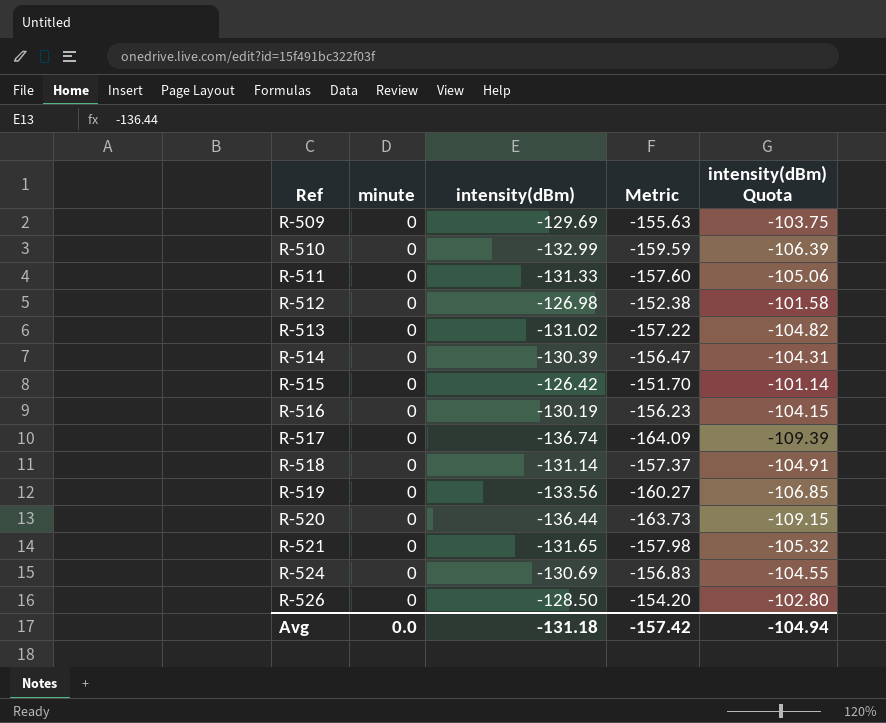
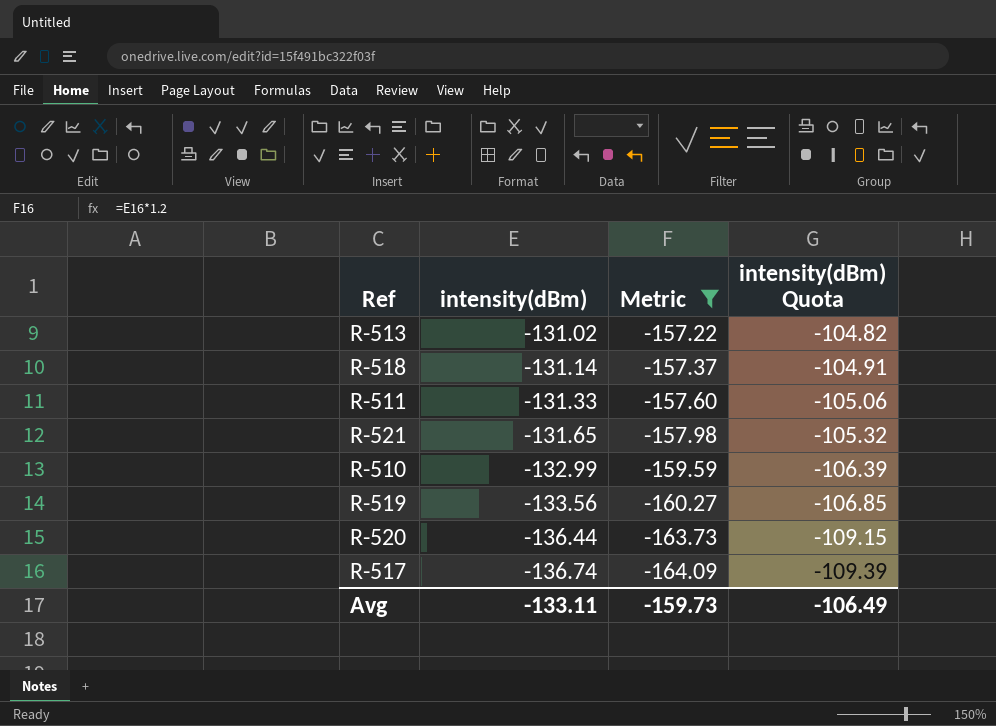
filter: none -> Metric <= -157.22
row order: Ref ascending -> intensity(dBm) descending
column minute | position: 2 -> none
Avg | intensity(dBm): -131.18 -> -133.11
Avg | Metric: -157.42 -> -159.73
Avg | intensity(dBm) Quota: -104.94 -> -106.49

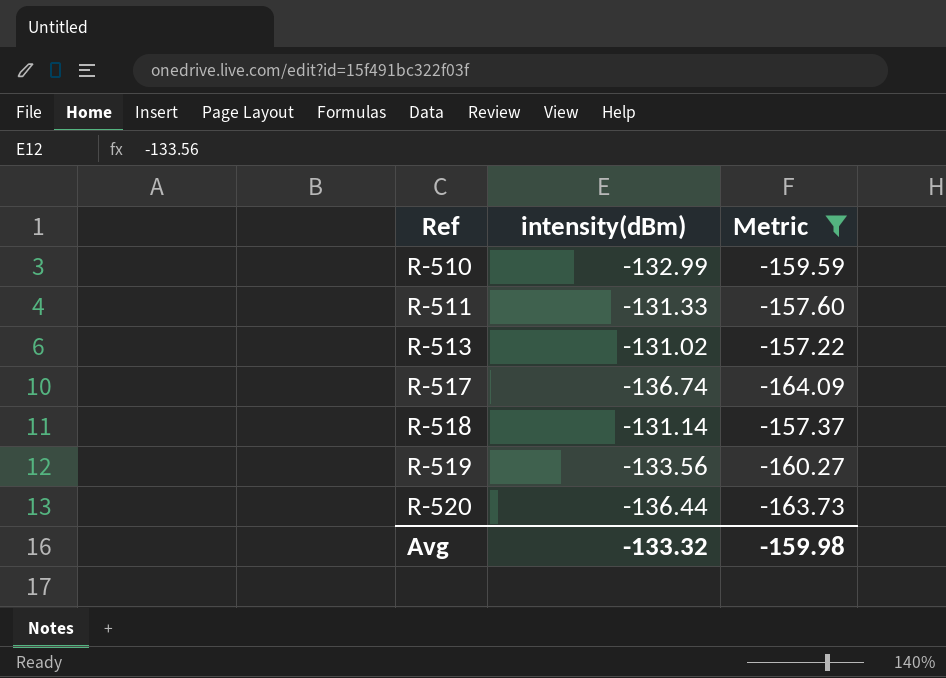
row order: intensity(dBm) descending -> Ref ascending
column intensity(dBm) Quota | formula: [intensity(dBm)] * 0.8 -> none
row R-521: -131.65 | -157.98 | -105.32 -> none
Avg | intensity(dBm): -133.11 -> -133.32
Avg | Metric: -159.73 -> -159.98

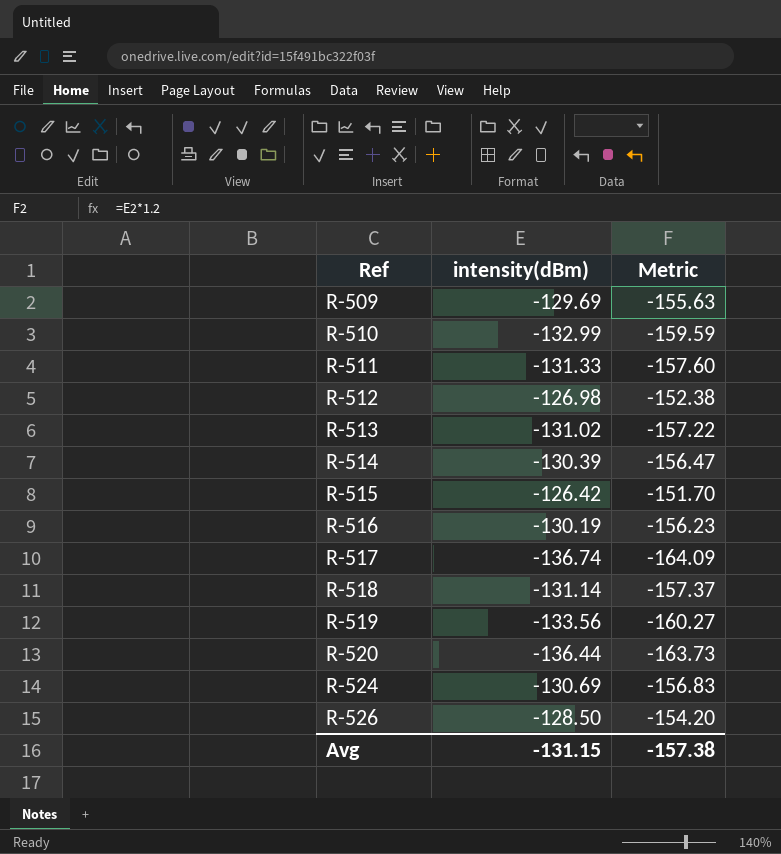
filter: Metric <= -157.22 -> none
Avg | intensity(dBm): -133.32 -> -131.15
Avg | Metric: -159.98 -> -157.38

